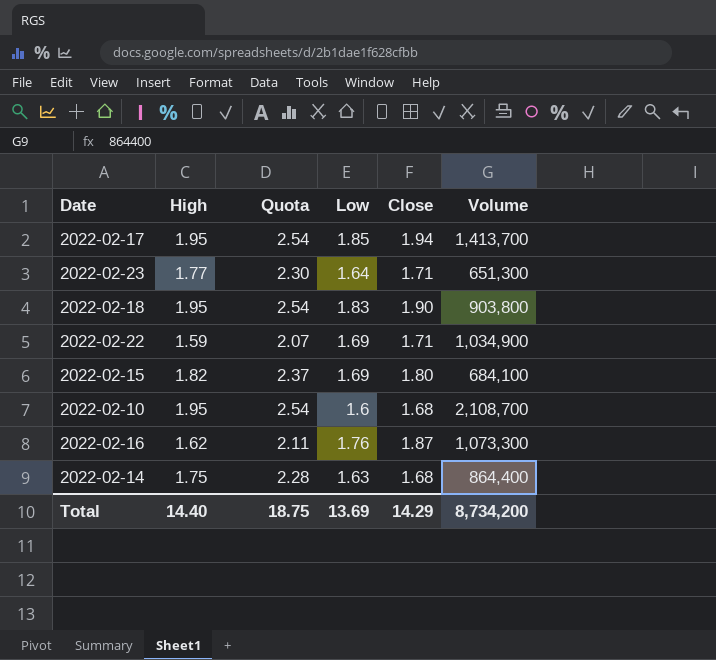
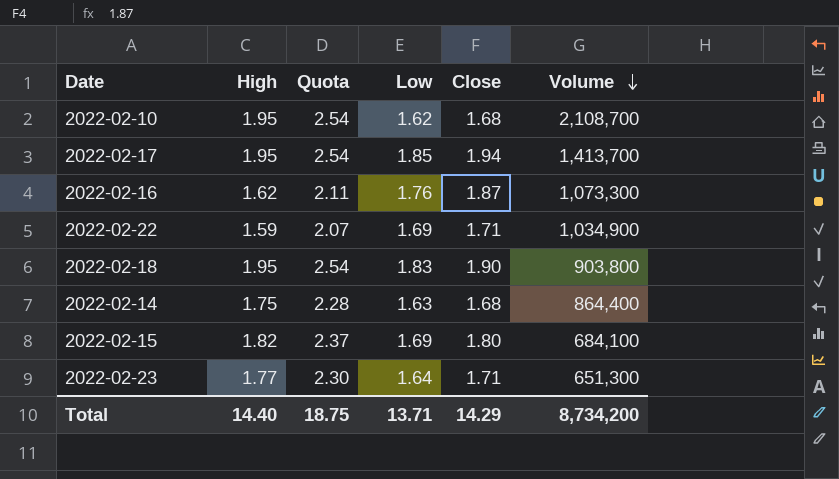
row order: none -> Volume descending
2022-02-10 | Low: 1.6 -> 1.62
Total | Low: 13.69 -> 13.71

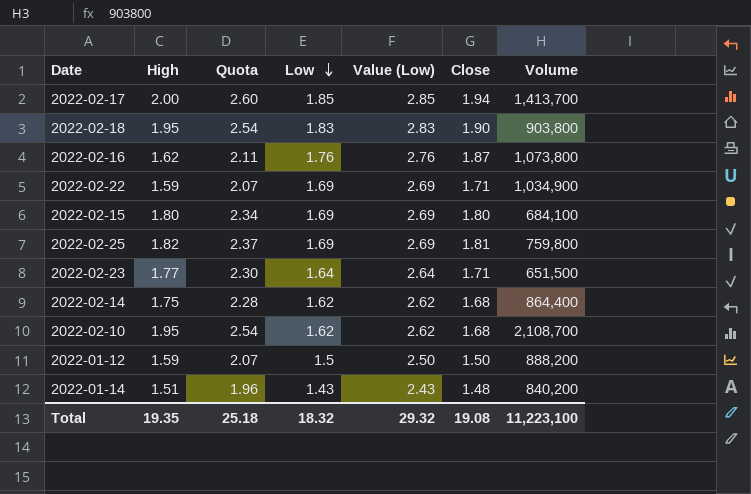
row order: Volume descending -> Low descending
column Value (Low) | formula: none -> [Low] + 1
2022-02-17 | High: 1.95 -> 2.00
2022-02-17 | Quota: 2.54 -> 2.60
2022-02-16 | Volume: 1,073,300 -> 1,073,800
2022-02-15 | High: 1.82 -> 1.80
2022-02-15 | Quota: 2.37 -> 2.34
row 2022-02-25: none -> 1.82 | 2.37 | 1.69 | 2.69 | 1.81 | 759,800
2022-02-23 | Volume: 651,300 -> 651,500
2022-02-14 | Low: 1.63 -> 1.62
row 2022-01-12: none -> 1.59 | 2.07 | 1.5 | 2.50 | 1.50 | 888,200
row 2022-01-14: none -> 1.51 | 1.96 | 1.43 | 2.43 | 1.48 | 840,200
Total | High: 14.40 -> 19.35
Total | Quota: 18.75 -> 25.18
Total | Low: 13.71 -> 18.32
Total | Close: 14.29 -> 19.08
Total | Volume: 8,734,200 -> 11,223,100

